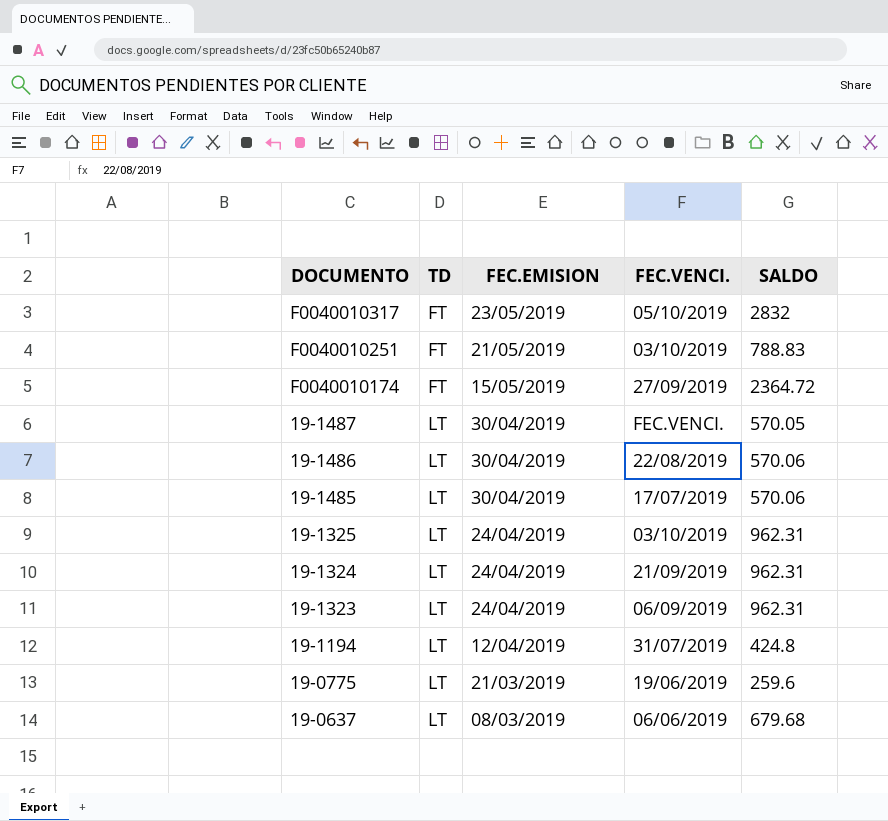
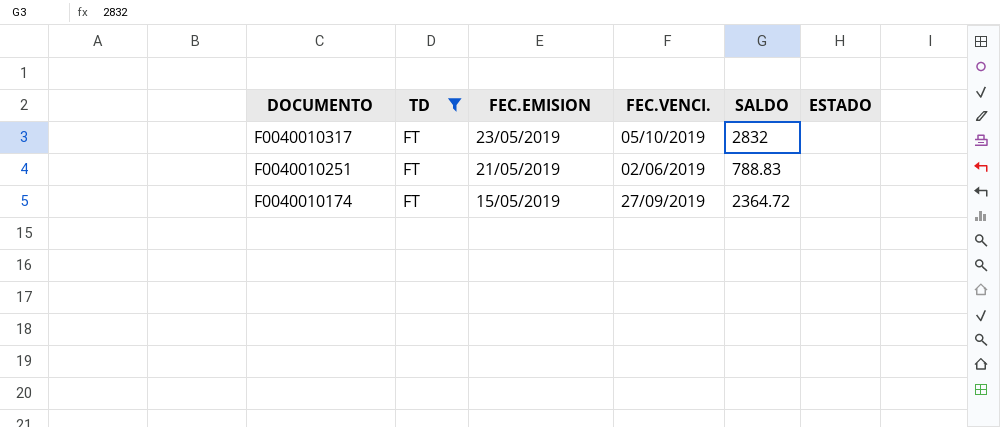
filter: none -> TD = FT
column ESTADO | position: none -> 6
F0040010251 | FEC.VENCI.: 03/10/2019 -> 02/06/2019

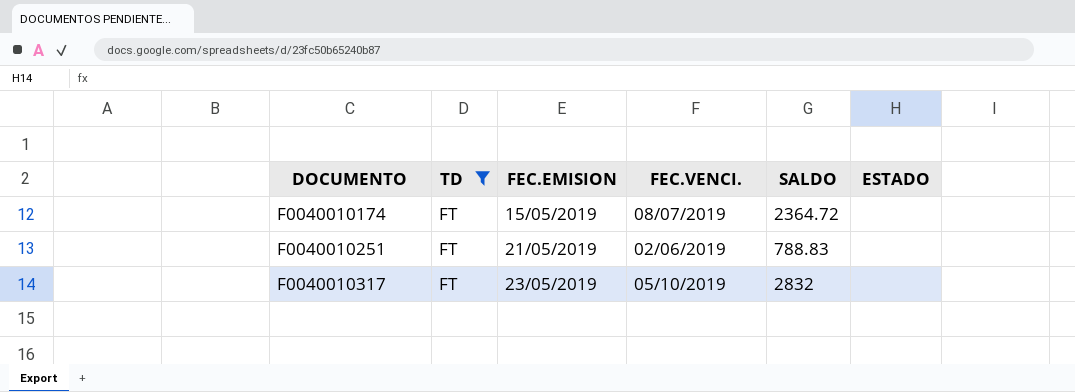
row order: DOCUMENTO descending -> DOCUMENTO ascending
F0040010174 | FEC.VENCI.: 27/09/2019 -> 08/07/2019

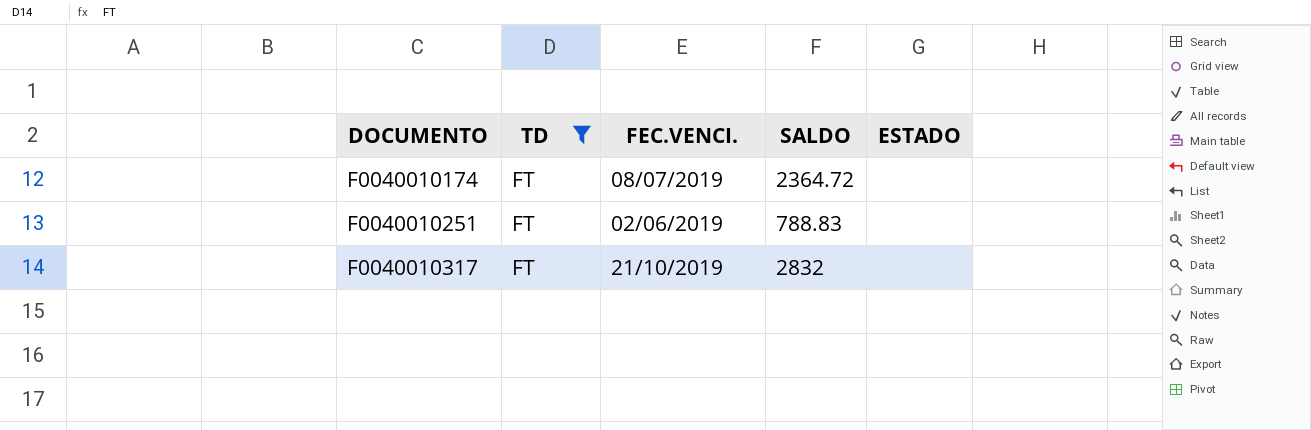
column FEC.EMISION | position: 3 -> none
F0040010317 | FEC.VENCI.: 05/10/2019 -> 21/10/2019

